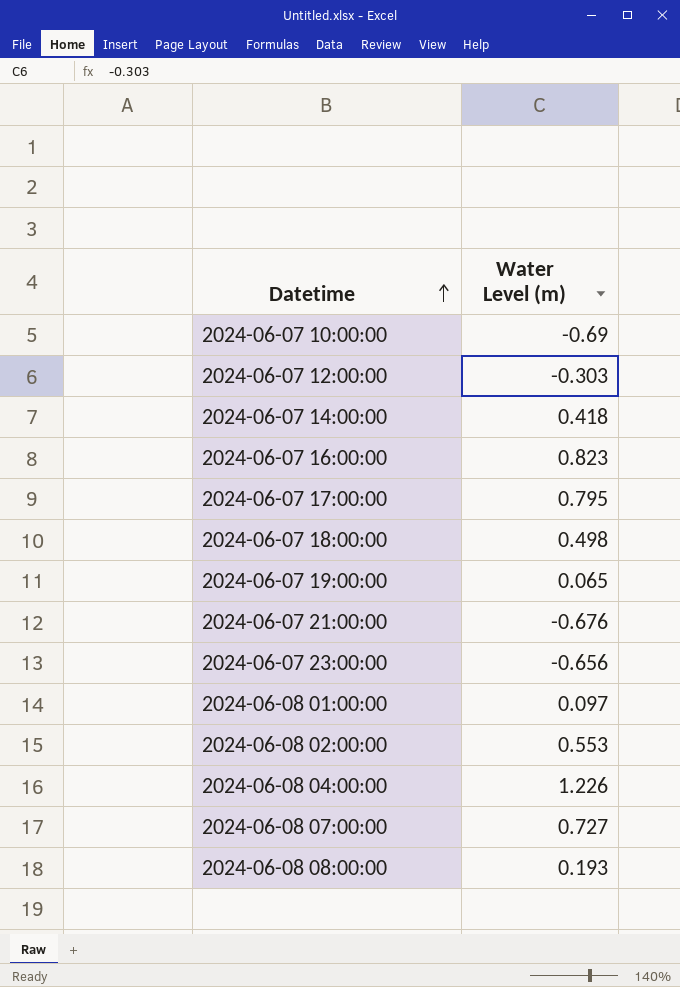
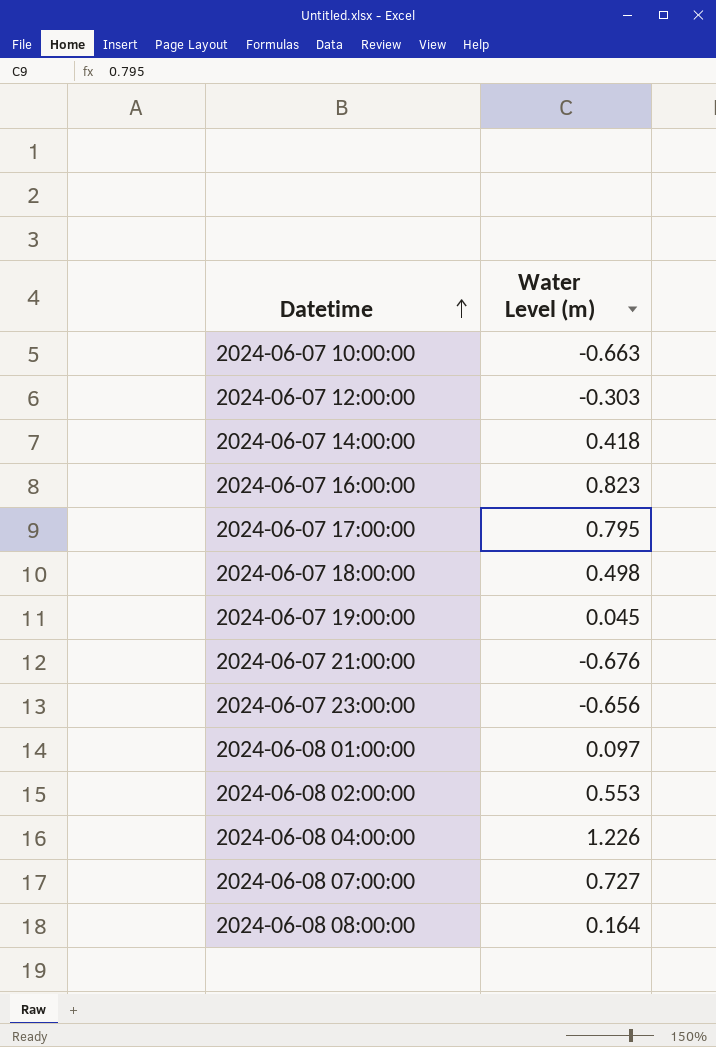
2024-06-07 10:00:00 | Water Level (m): -0.69 -> -0.663
2024-06-07 19:00:00 | Water Level (m): 0.065 -> 0.045
2024-06-08 08:00:00 | Water Level (m): 0.193 -> 0.164

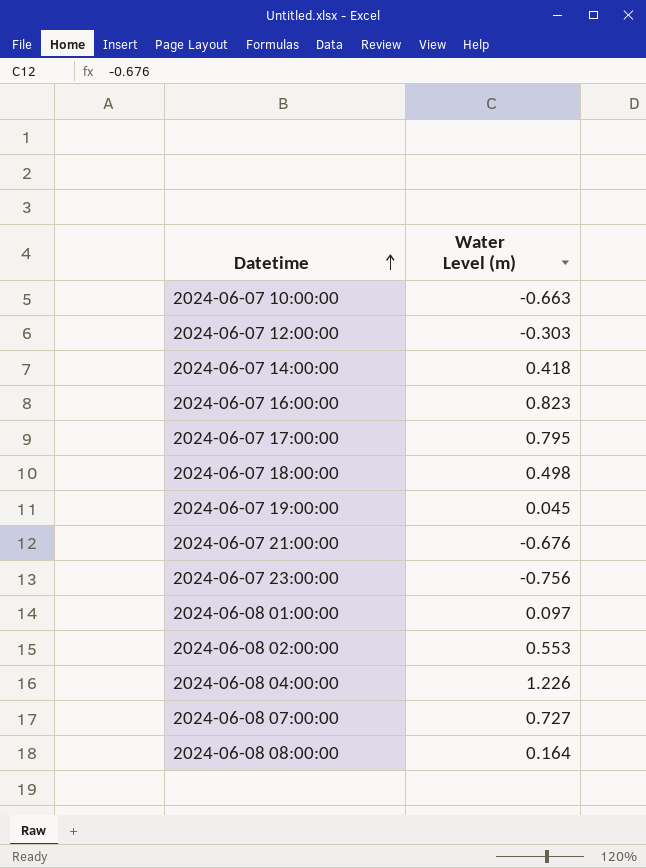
2024-06-07 23:00:00 | Water Level (m): -0.656 -> -0.756

